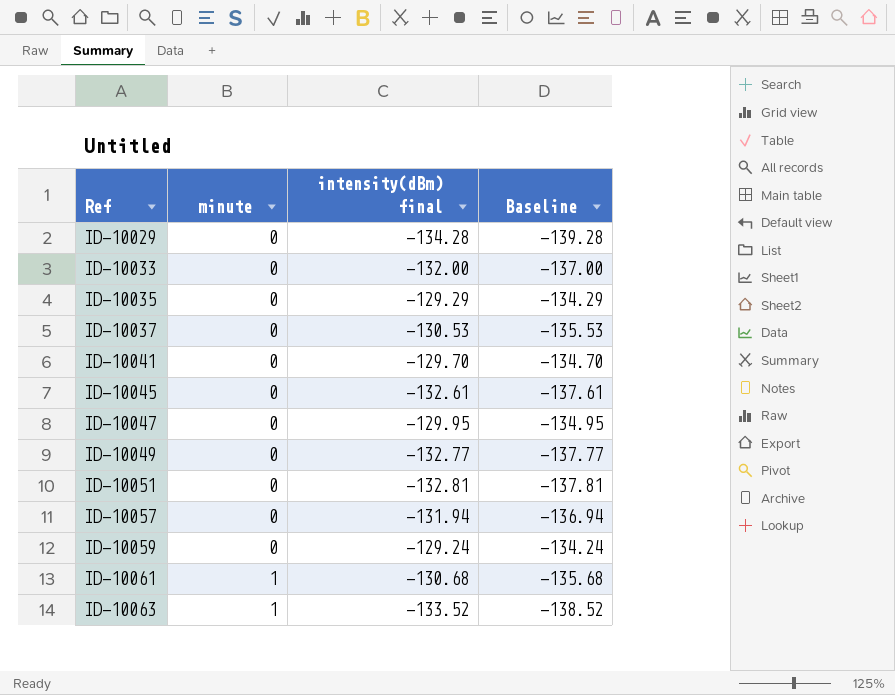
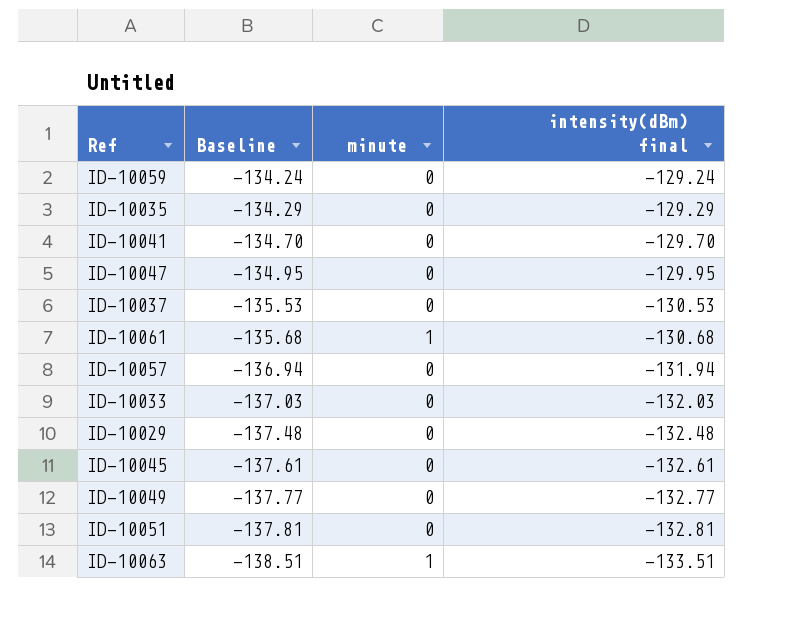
row order: Ref ascending -> Baseline descending
column Baseline | position: 4 -> 2
ID-10033 | Baseline: -137.00 -> -137.03
ID-10033 | intensity(dBm) final: -132.00 -> -132.03
ID-10029 | Baseline: -139.28 -> -137.48
ID-10029 | intensity(dBm) final: -134.28 -> -132.48
ID-10063 | Baseline: -138.52 -> -138.51
ID-10063 | intensity(dBm) final: -133.52 -> -133.51

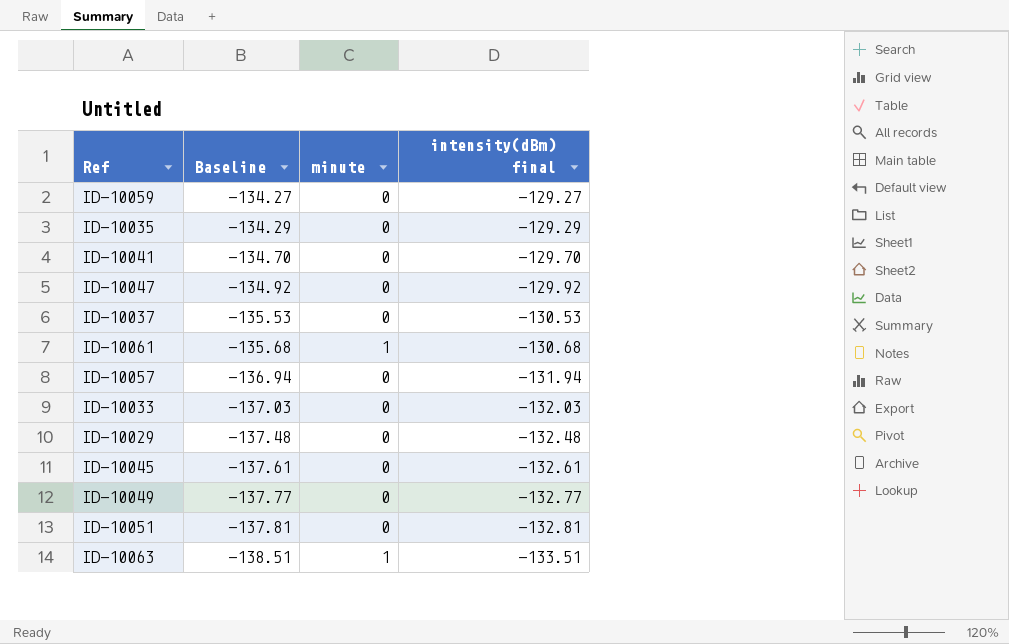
ID-10059 | Baseline: -134.24 -> -134.27
ID-10059 | intensity(dBm) final: -129.24 -> -129.27
ID-10047 | Baseline: -134.95 -> -134.92
ID-10047 | intensity(dBm) final: -129.95 -> -129.92

